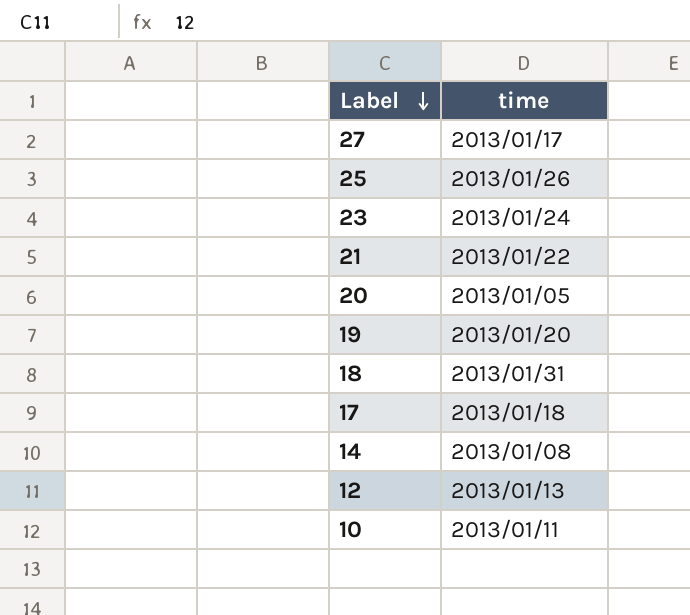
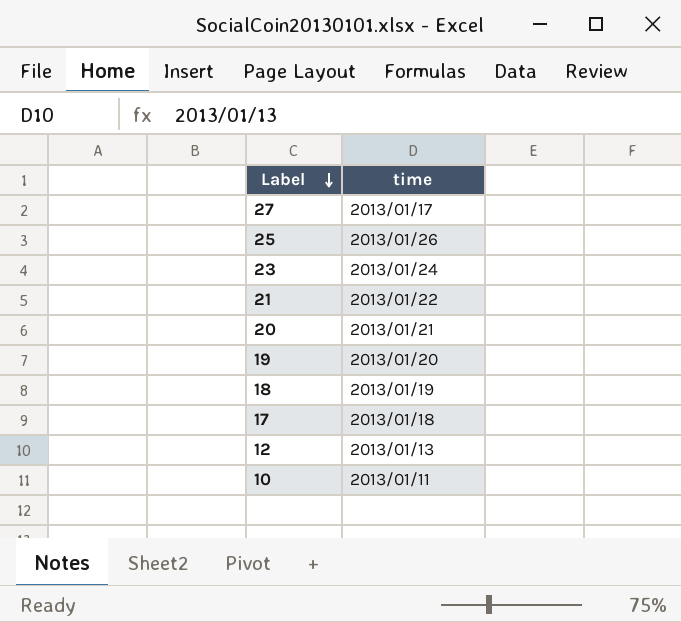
row 14: 2013/01/08 -> none
20 | time: 2013/01/05 -> 2013/01/21
18 | time: 2013/01/31 -> 2013/01/19

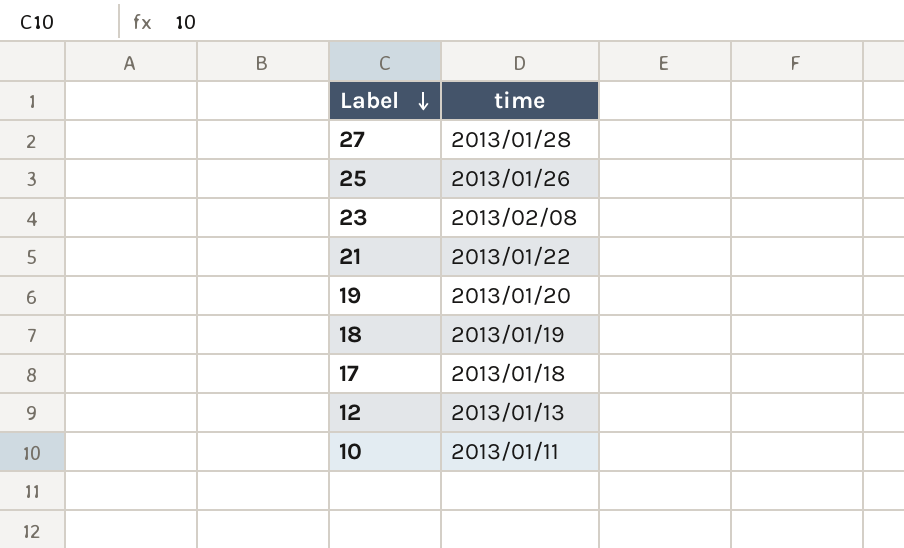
row 20: 2013/01/21 -> none
27 | time: 2013/01/17 -> 2013/01/28
23 | time: 2013/01/24 -> 2013/02/08

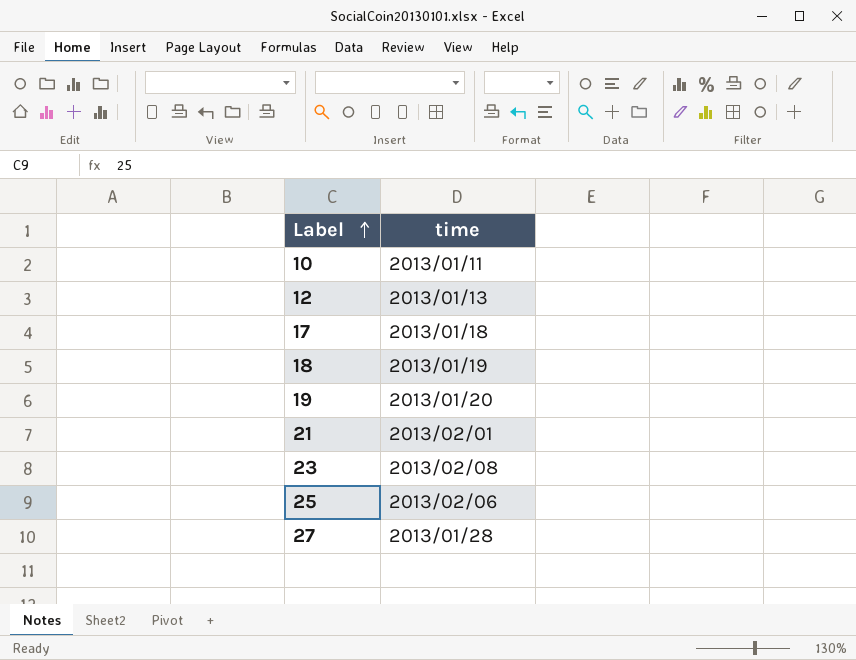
row order: Label descending -> Label ascending
21 | time: 2013/01/22 -> 2013/02/01
25 | time: 2013/01/26 -> 2013/02/06

